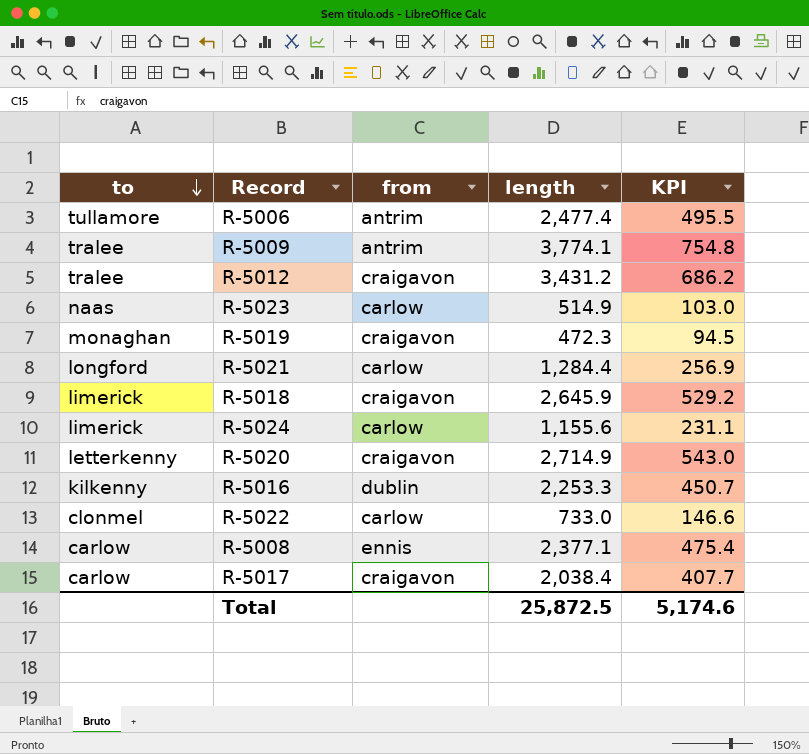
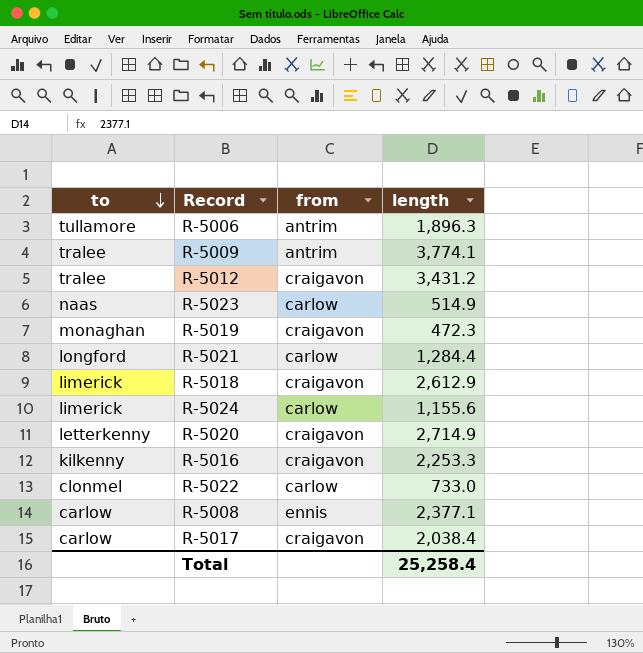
column KPI | formula: [length] * 0.2 -> none
R-5006 | length: 2,477.4 -> 1,896.3
R-5018 | length: 2,645.9 -> 2,612.9
R-5016 | from: dublin -> craigavon
Total | length: 25,872.5 -> 25,258.4

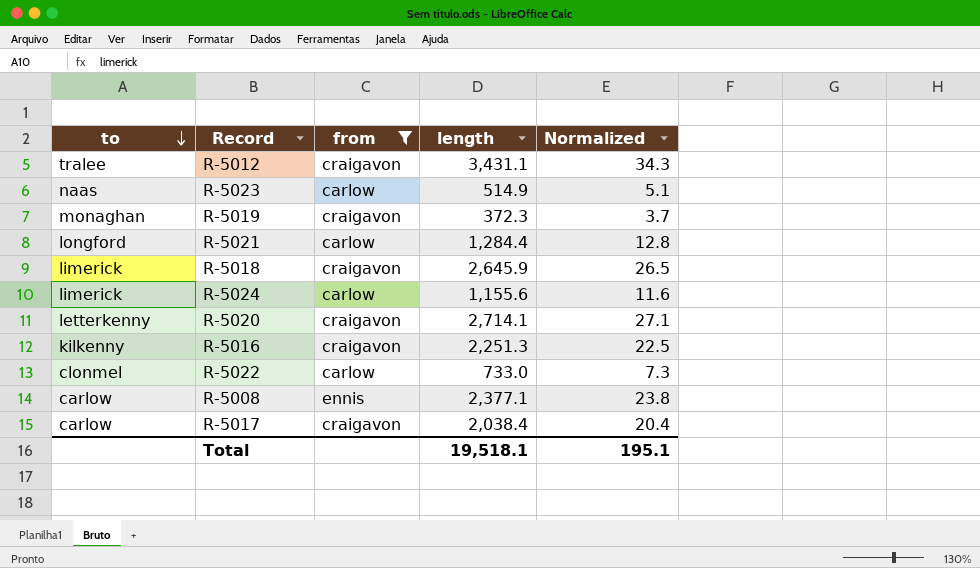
filter: none -> from != antrim
column Normalized | formula: none -> [length] * 0.01
R-5012 | length: 3,431.2 -> 3,431.1
R-5019 | length: 472.3 -> 372.3
R-5018 | length: 2,612.9 -> 2,645.9
R-5020 | length: 2,714.9 -> 2,714.1
R-5016 | length: 2,253.3 -> 2,251.3
Total | length: 25,258.4 -> 19,518.1

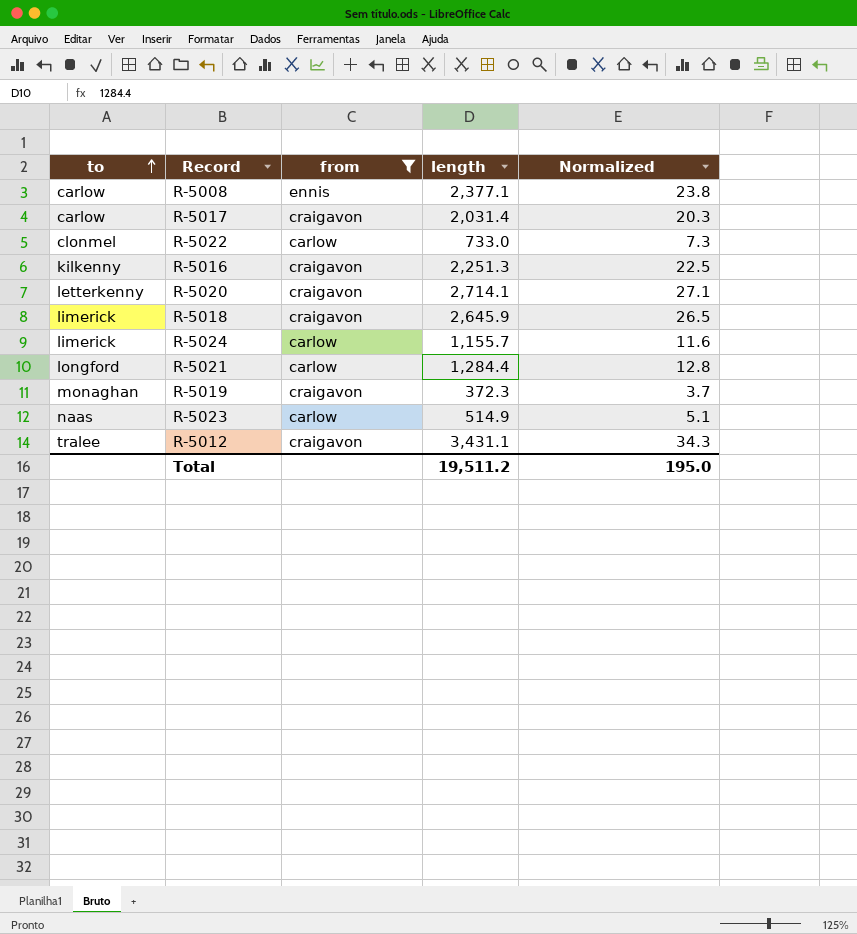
row order: to descending -> to ascending
R-5017 | length: 2,038.4 -> 2,031.4
R-5017 | Normalized: 20.4 -> 20.3
R-5024 | length: 1,155.6 -> 1,155.7
Total | length: 19,518.1 -> 19,511.2
Total | Normalized: 195.1 -> 195.0

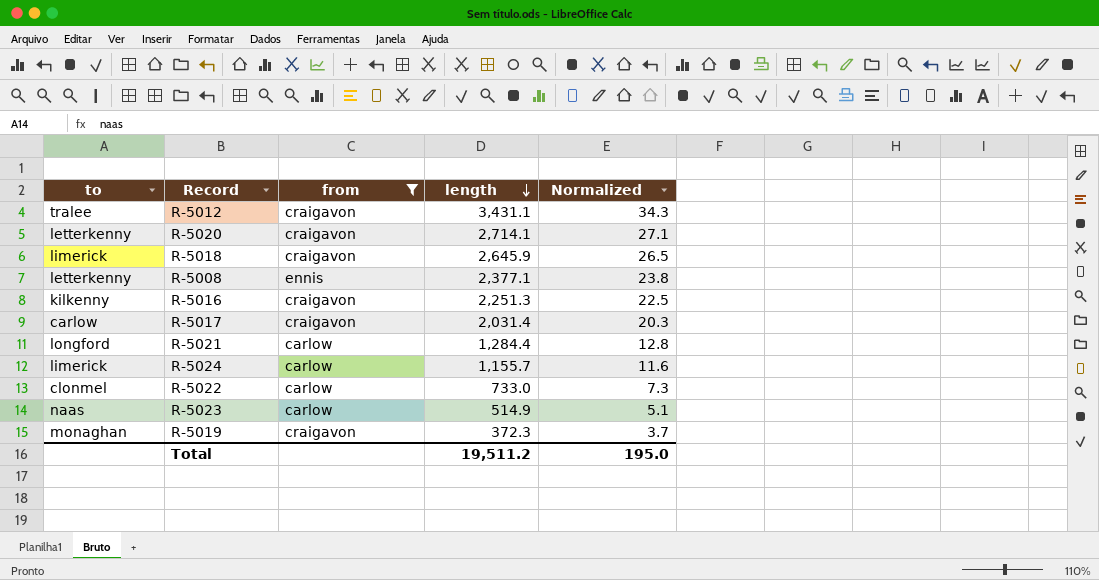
row order: to ascending -> length descending
R-5008 | to: carlow -> letterkenny

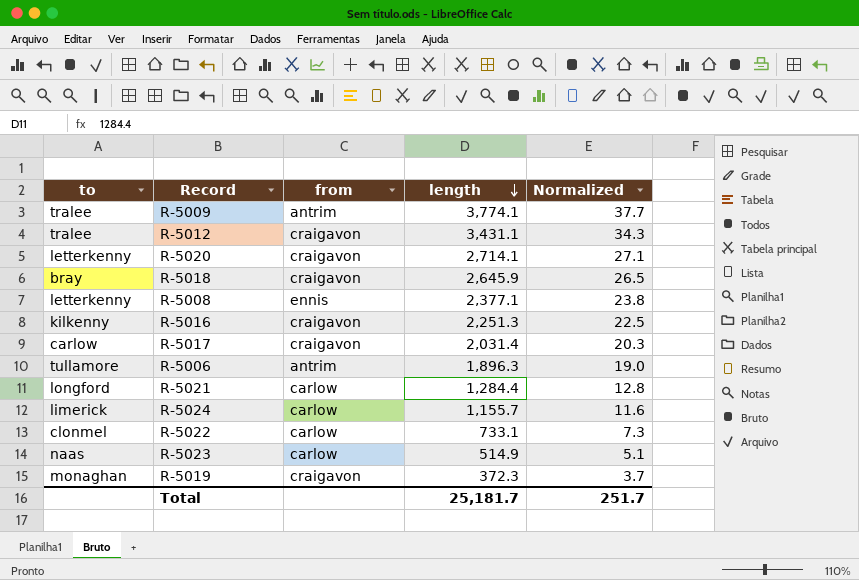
filter: from != antrim -> none
R-5018 | to: limerick -> bray
R-5022 | length: 733.0 -> 733.1
Total | length: 19,511.2 -> 25,181.7
Total | Normalized: 195.0 -> 251.7

